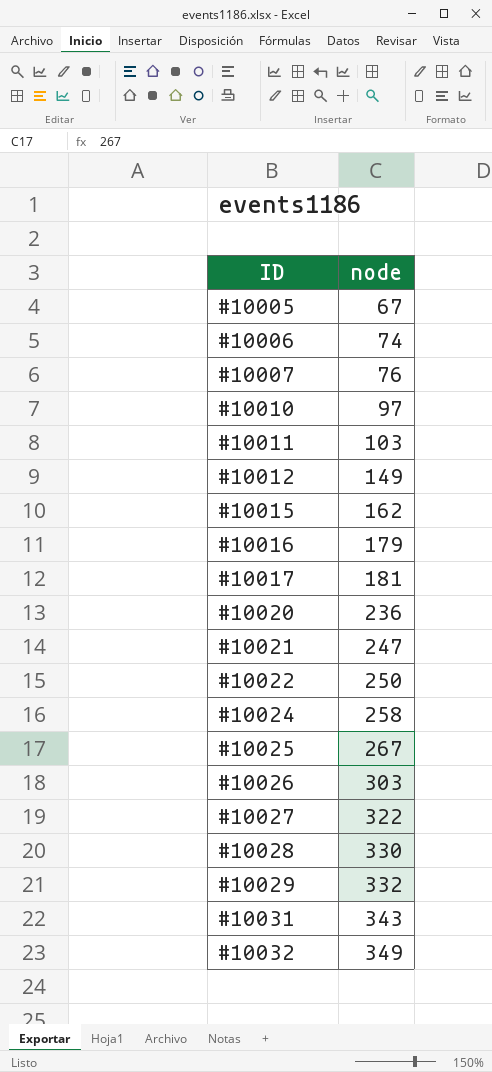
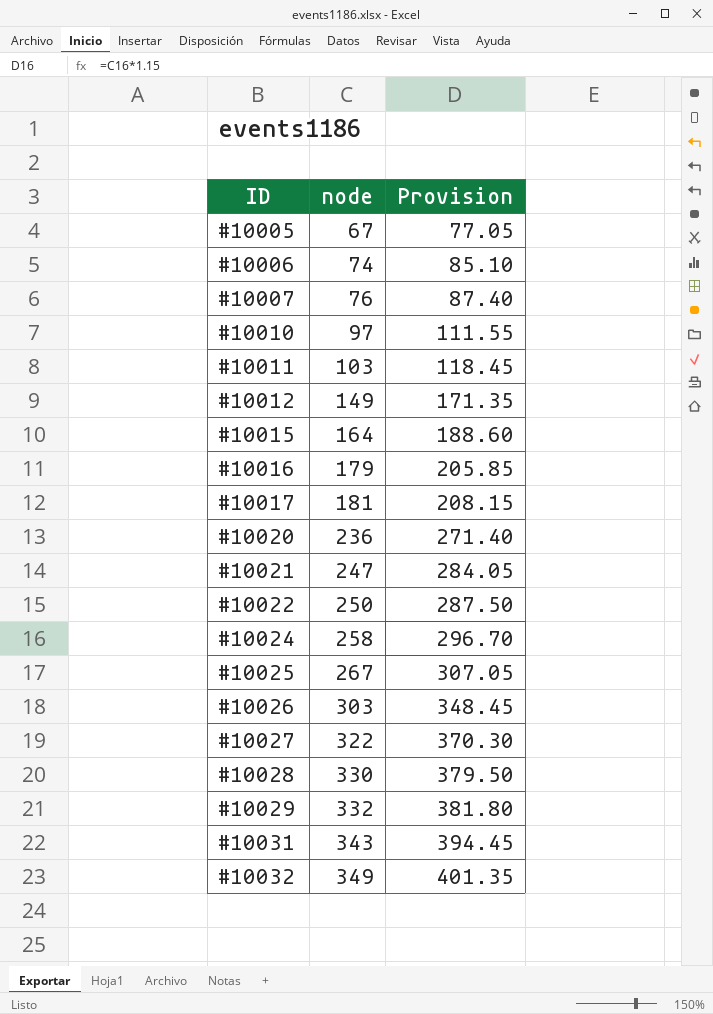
column Provision | formula: none -> [node] * 1.15
#10015 | node: 162 -> 164

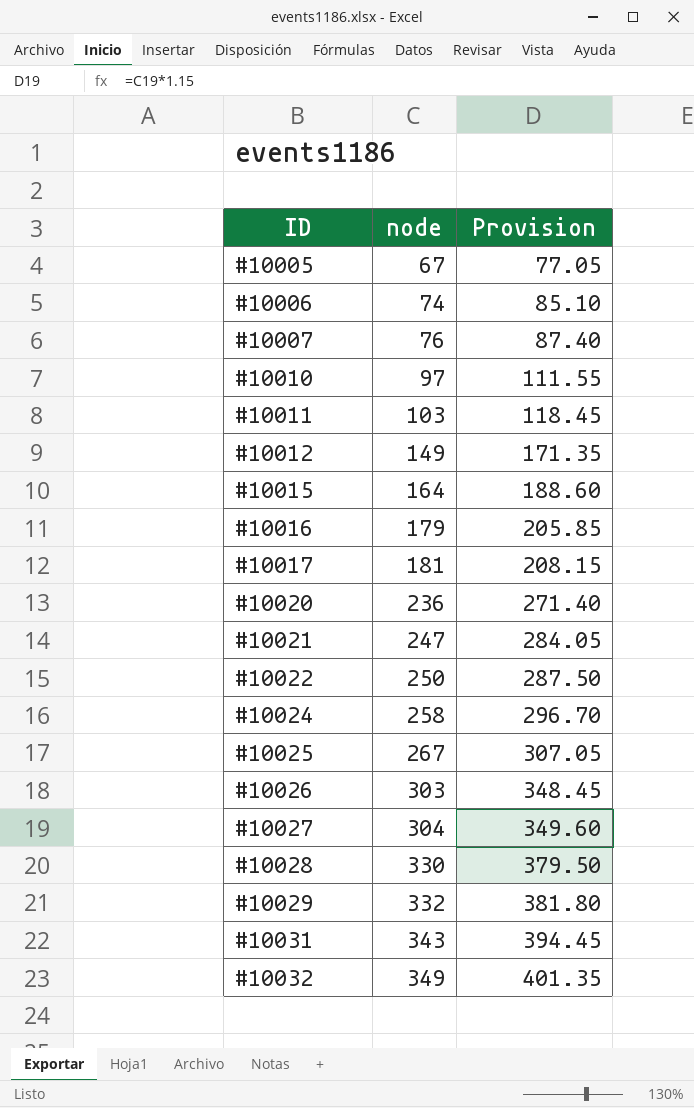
#10027 | node: 322 -> 304
#10027 | Provision: 370.30 -> 349.60

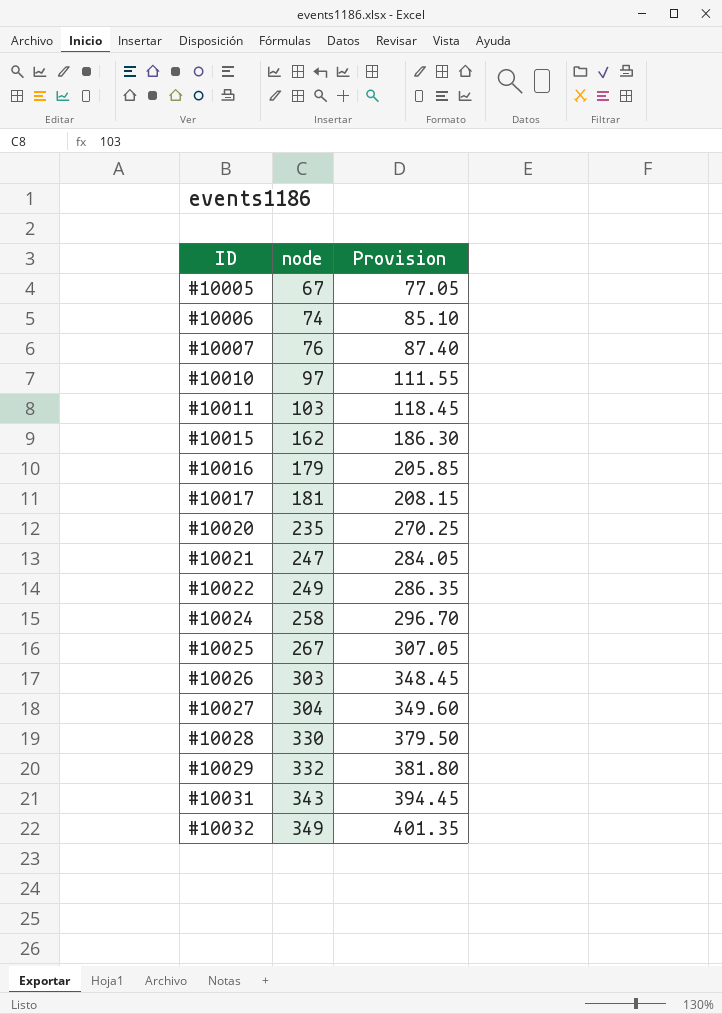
row #10012: 149 | 171.35 -> none
#10015 | node: 164 -> 162
#10015 | Provision: 188.60 -> 186.30
#10020 | node: 236 -> 235
#10020 | Provision: 271.40 -> 270.25
#10022 | node: 250 -> 249
#10022 | Provision: 287.50 -> 286.35

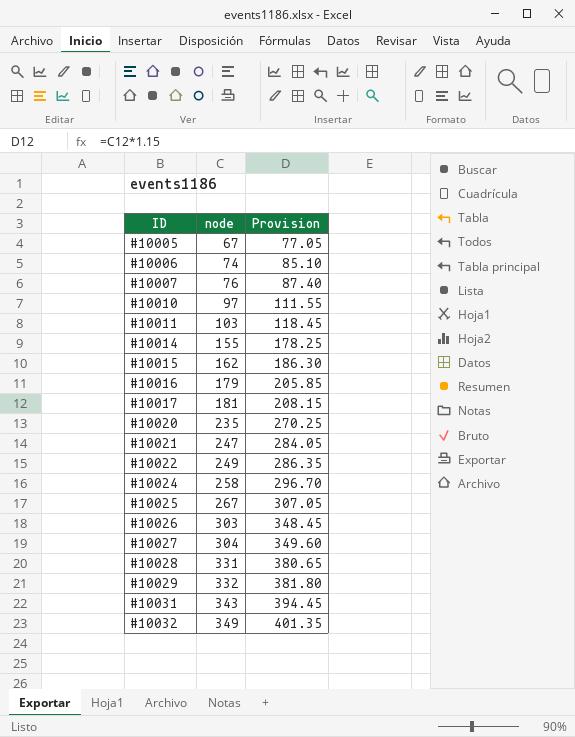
row #10014: none -> 155 | 178.25
#10028 | node: 330 -> 331
#10028 | Provision: 379.50 -> 380.65

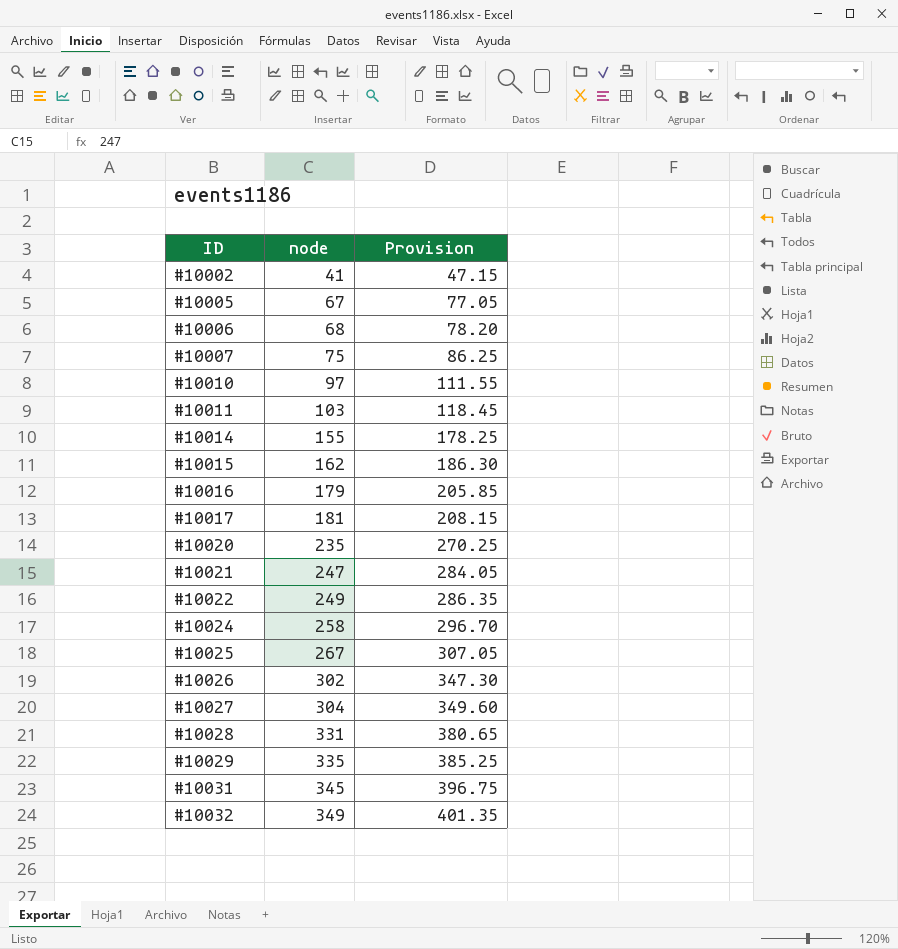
row #10002: none -> 41 | 47.15
#10006 | node: 74 -> 68
#10006 | Provision: 85.10 -> 78.20
#10007 | node: 76 -> 75
#10007 | Provision: 87.40 -> 86.25
#10026 | node: 303 -> 302
#10026 | Provision: 348.45 -> 347.30
#10029 | node: 332 -> 335
#10029 | Provision: 381.80 -> 385.25
#10031 | node: 343 -> 345
#10031 | Provision: 394.45 -> 396.75

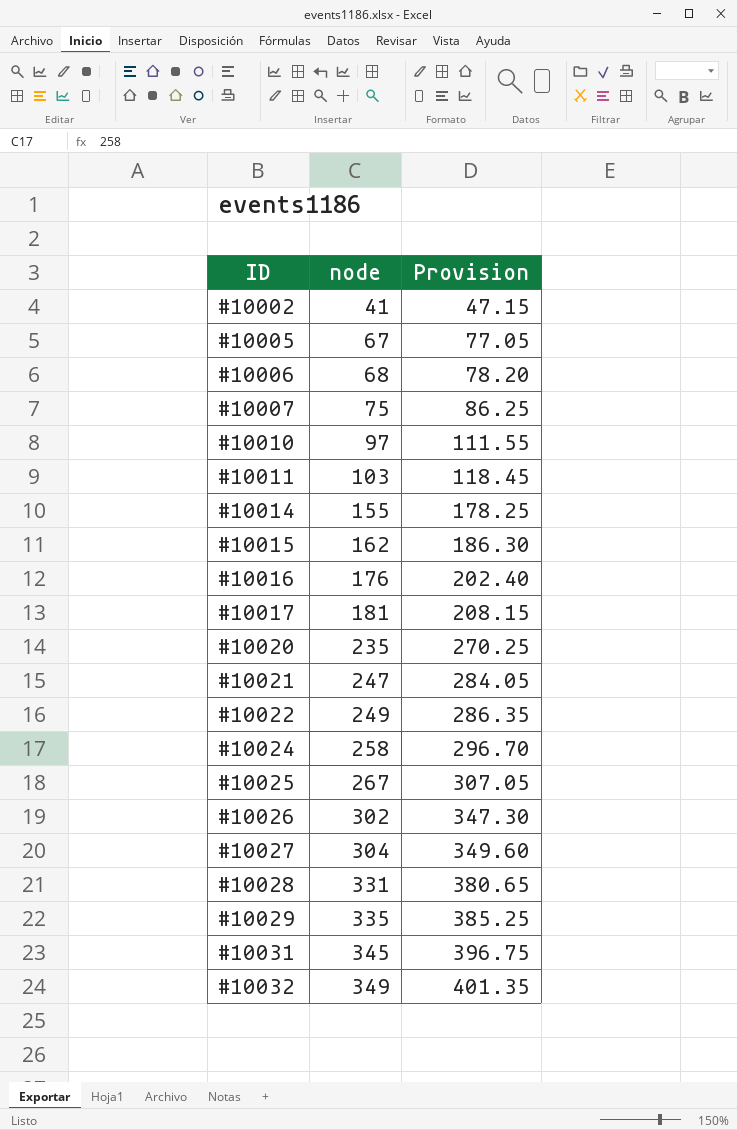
#10016 | node: 179 -> 176
#10016 | Provision: 205.85 -> 202.40

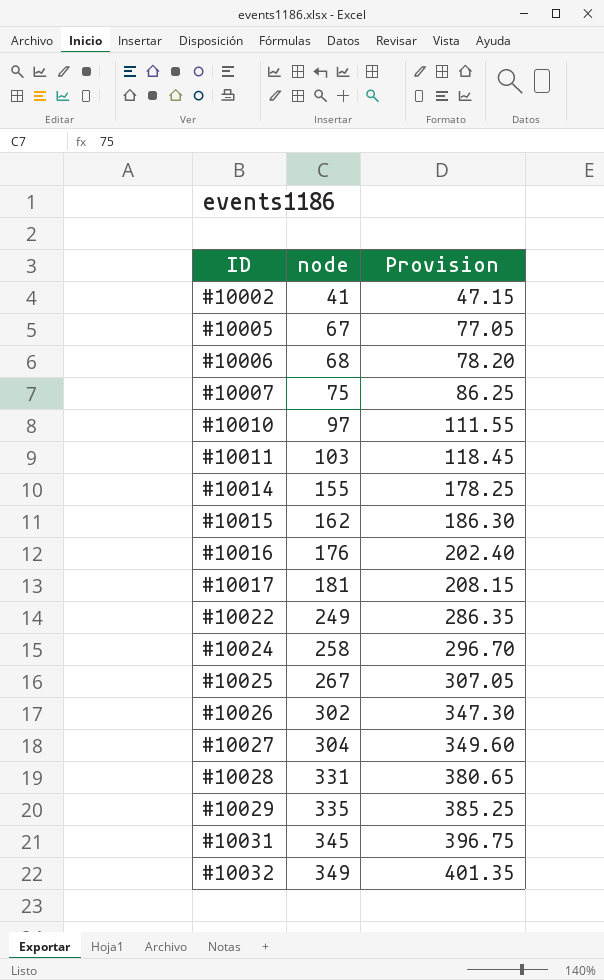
row #10020: 235 | 270.25 -> none
row #10021: 247 | 284.05 -> none

